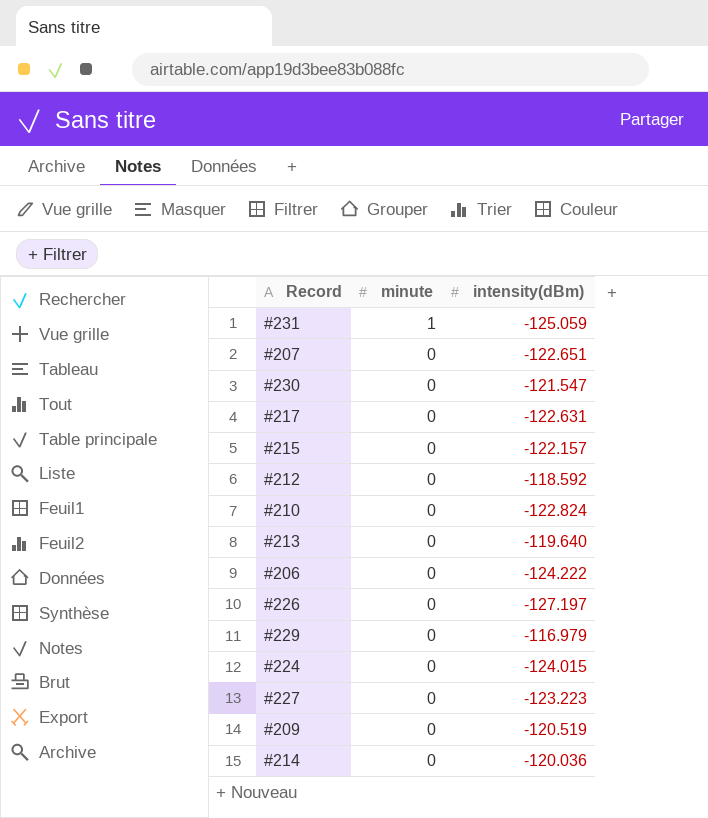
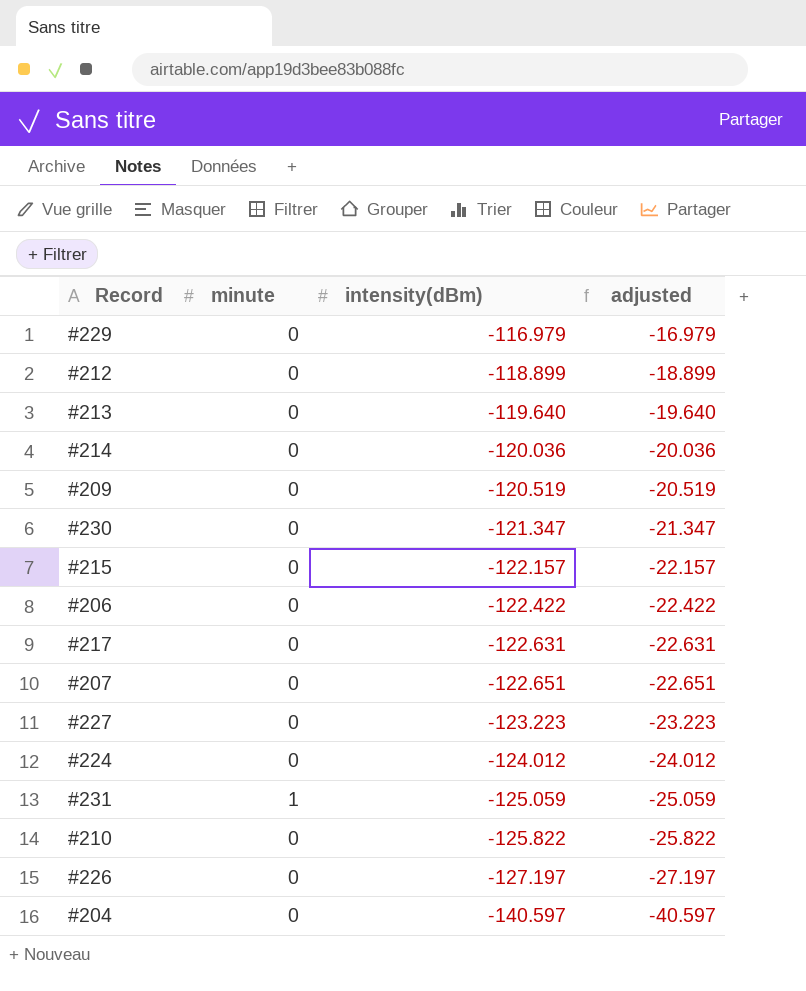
row order: minute descending -> intensity(dBm) descending
column adjusted | formula: none -> [intensity(dBm)] + 100
#212 | intensity(dBm): -118.592 -> -118.899
#230 | intensity(dBm): -121.547 -> -121.347
#206 | intensity(dBm): -124.222 -> -122.422
#224 | intensity(dBm): -124.015 -> -124.012
#210 | intensity(dBm): -122.824 -> -125.822
row #204: none -> 0 | -140.597 | -40.597

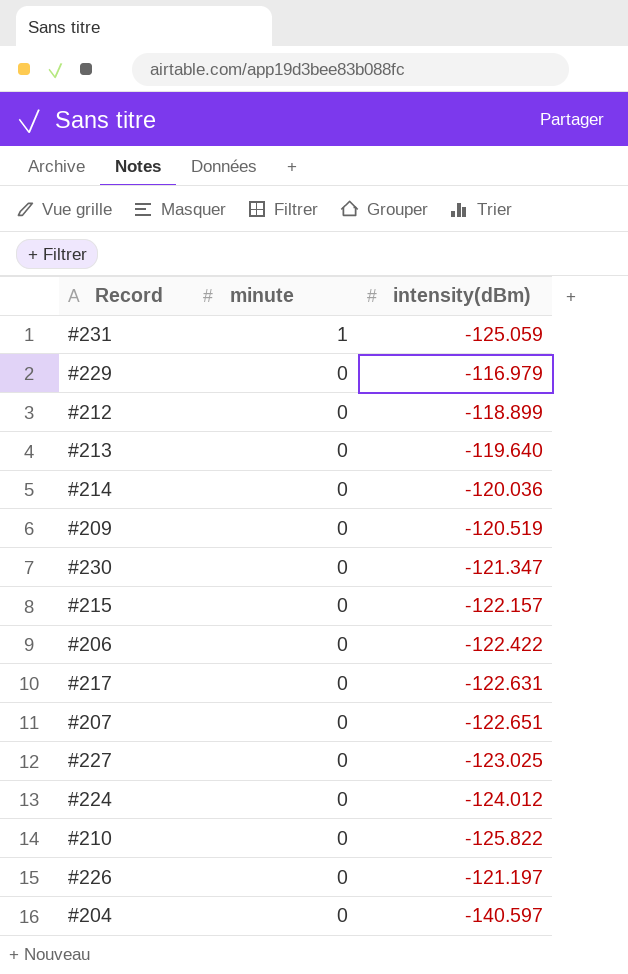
row order: intensity(dBm) descending -> minute descending
column adjusted | formula: [intensity(dBm)] + 100 -> none
#227 | intensity(dBm): -123.223 -> -123.025
#226 | intensity(dBm): -127.197 -> -121.197

